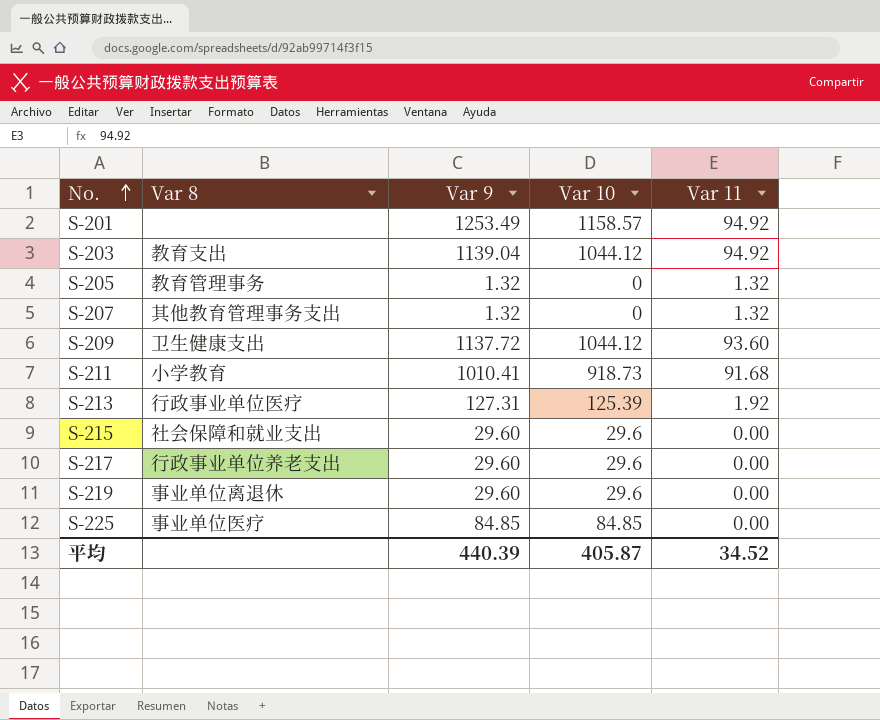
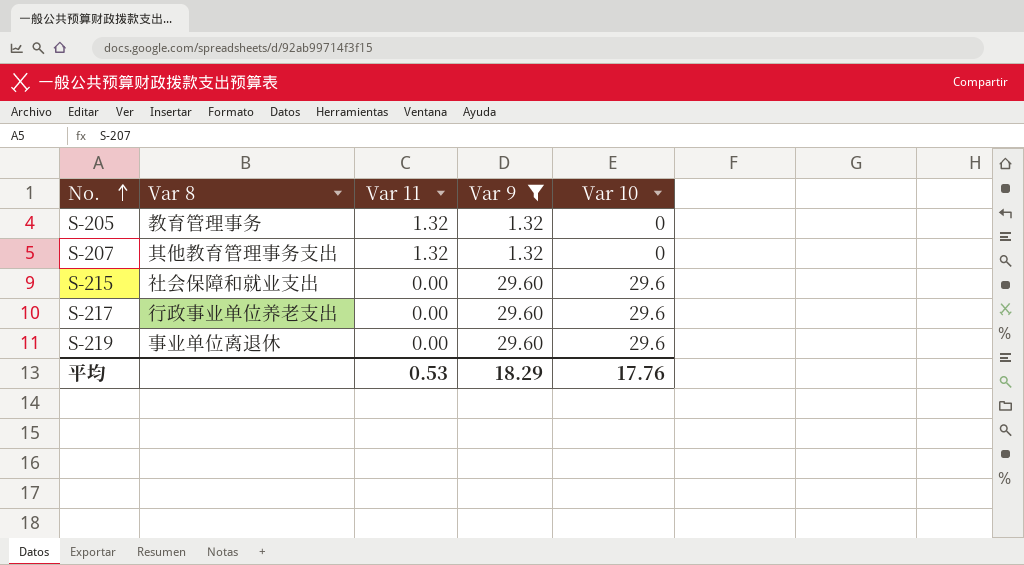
filter: none -> Var 9 <= 29.60
column Var 11 | position: 5 -> 3
平均 | Var 11: 34.52 -> 0.53
平均 | Var 9: 440.39 -> 18.29
平均 | Var 10: 405.87 -> 17.76

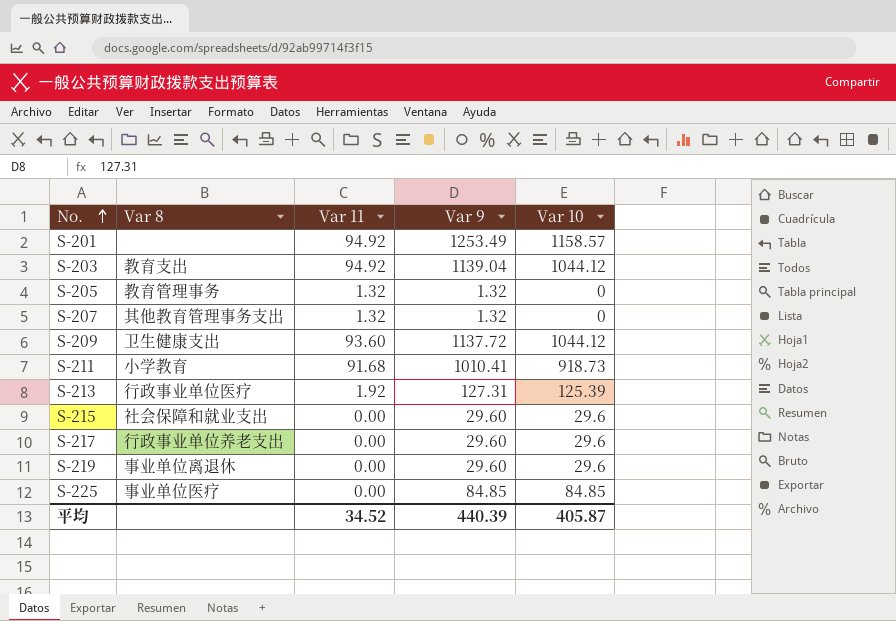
filter: Var 9 <= 29.60 -> none
平均 | Var 11: 0.53 -> 34.52
平均 | Var 9: 18.29 -> 440.39
平均 | Var 10: 17.76 -> 405.87

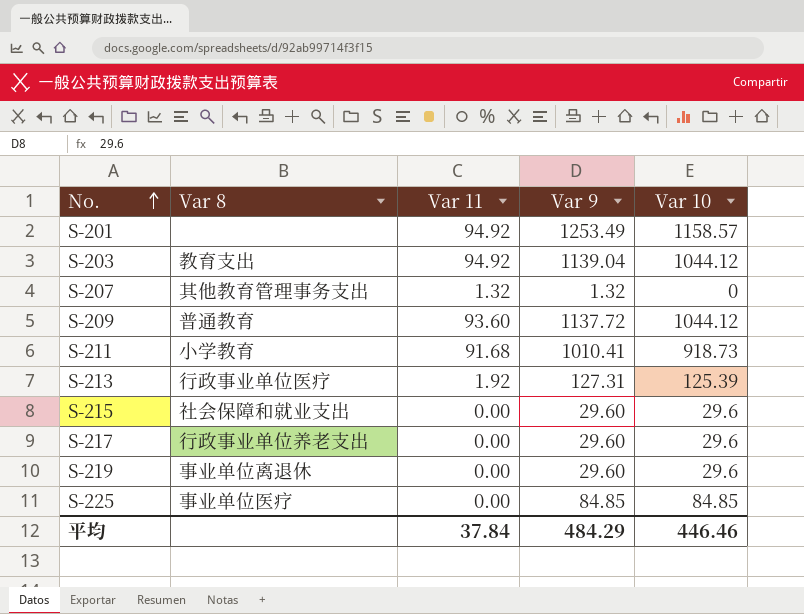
row S-205: 教育管理事务 | 1.32 | 1.32 | 0 -> none
S-209 | Var 8: 卫生健康支出 -> 普通教育
平均 | Var 11: 34.52 -> 37.84
平均 | Var 9: 440.39 -> 484.29
平均 | Var 10: 405.87 -> 446.46

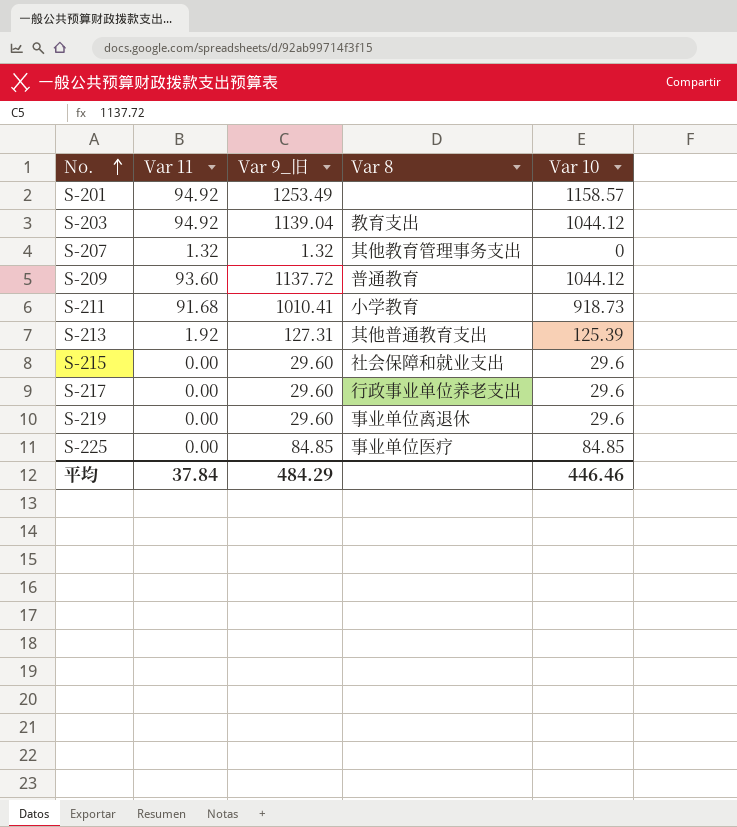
column name: Var 9 -> Var 9_旧
column Var 8 | position: 2 -> 4
S-213 | Var 8: 行政事业单位医疗 -> 其他普通教育支出

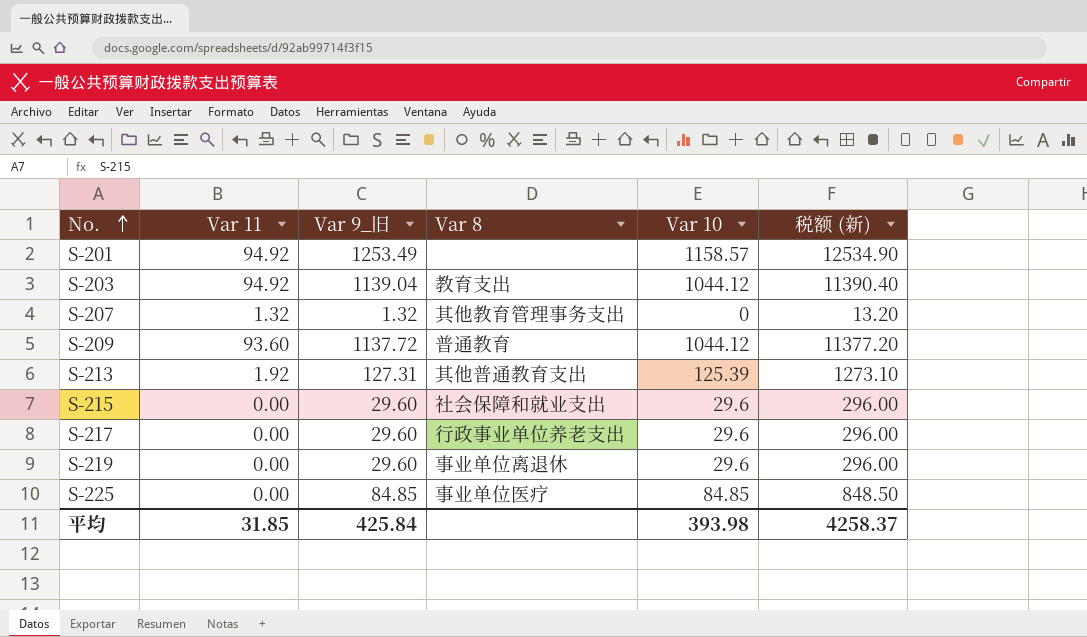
column 税额 (新) | formula: none -> [Var 9_旧] * 10
row S-211: 91.68 | 1010.41 | 小学教育 | 918.73 -> none
平均 | Var 11: 37.84 -> 31.85
平均 | Var 9_旧: 484.29 -> 425.84
平均 | Var 10: 446.46 -> 393.98

